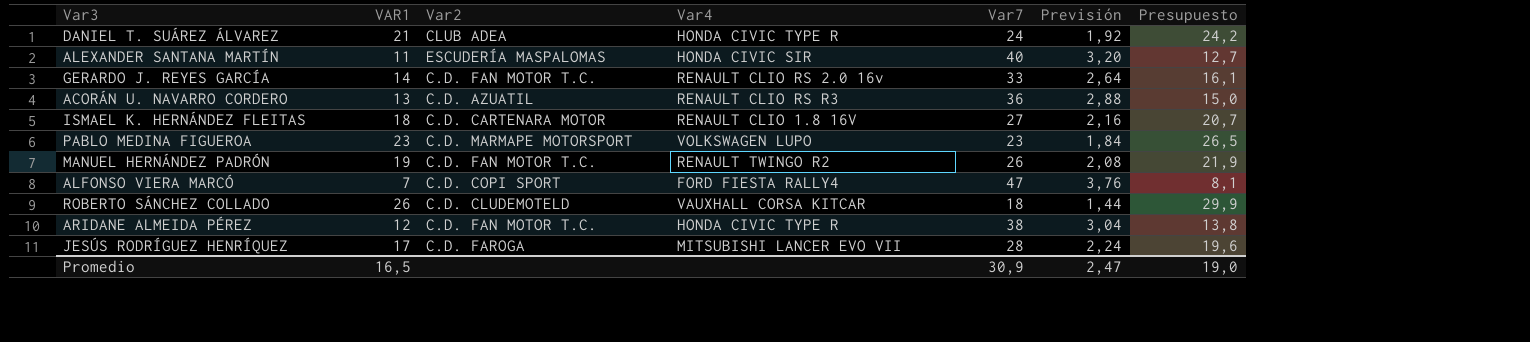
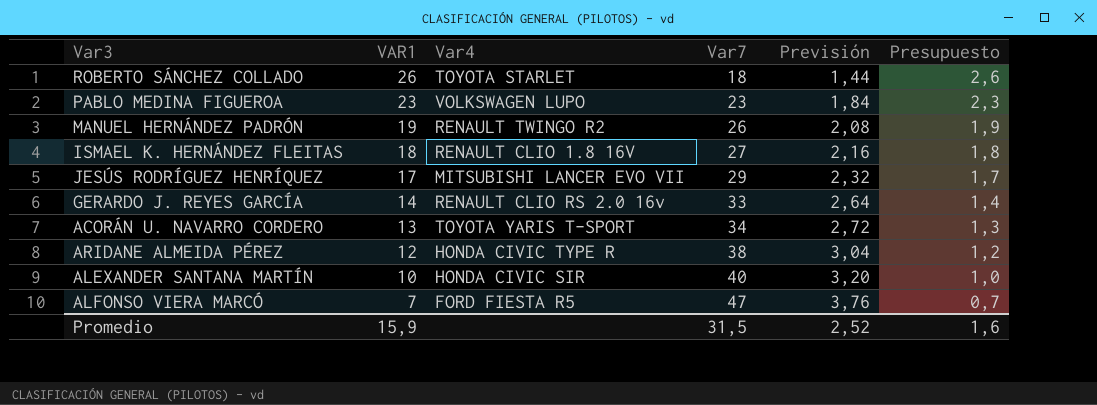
row order: none -> VAR1 descending
column Var2 | position: 3 -> none
column Presupuesto | formula: [VAR1] * 1,15 -> [VAR1] * 0,1
row DANIEL T. SUÁREZ ÁLVAREZ: 21 | CLUB ADEA | HONDA CIVIC TYPE R | 24 | 1,92 | 24,2 -> none
ROBERTO SÁNCHEZ COLLADO | Var4: VAUXHALL CORSA KITCAR -> TOYOTA STARLET
JESÚS RODRÍGUEZ HENRÍQUEZ | Var7: 28 -> 29
JESÚS RODRÍGUEZ HENRÍQUEZ | Previsión: 2,24 -> 2,32
ACORÁN U. NAVARRO CORDERO | Var4: RENAULT CLIO RS R3 -> TOYOTA YARIS T-SPORT
ACORÁN U. NAVARRO CORDERO | Var7: 36 -> 34
ACORÁN U. NAVARRO CORDERO | Previsión: 2,88 -> 2,72
ALEXANDER SANTANA MARTÍN | VAR1: 11 -> 10
ALFONSO VIERA MARCÓ | Var4: FORD FIESTA RALLY4 -> FORD FIESTA R5
Promedio | VAR1: 16,5 -> 15,9
Promedio | Var7: 30,9 -> 31,5
Promedio | Previsión: 2,47 -> 2,52
Promedio | Presupuesto: 19,0 -> 1,6

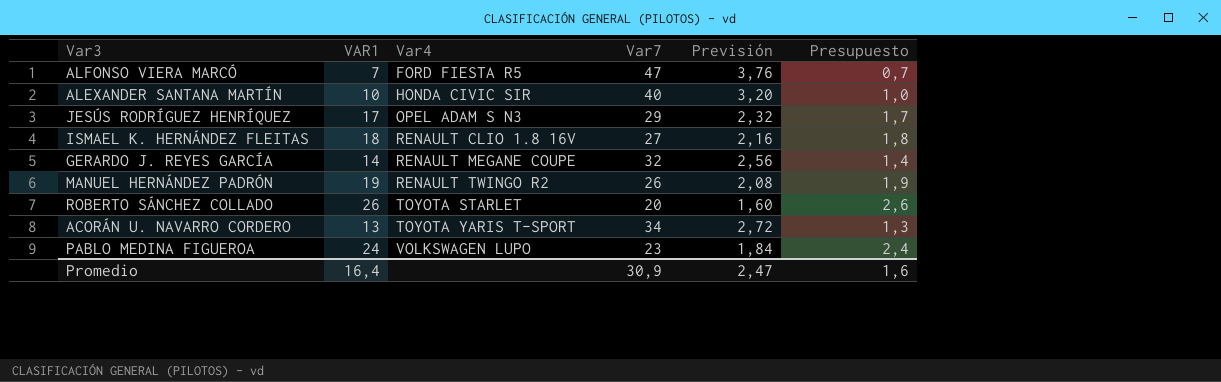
row order: VAR1 descending -> Var4 ascending
row ARIDANE ALMEIDA PÉREZ: 12 | HONDA CIVIC TYPE R | 38 | 3,04 | 1,2 -> none
JESÚS RODRÍGUEZ HENRÍQUEZ | Var4: MITSUBISHI LANCER EVO VII -> OPEL ADAM S N3
GERARDO J. REYES GARCÍA | Var4: RENAULT CLIO RS 2.0 16v -> RENAULT MEGANE COUPE
GERARDO J. REYES GARCÍA | Var7: 33 -> 32
GERARDO J. REYES GARCÍA | Previsión: 2,64 -> 2,56
ROBERTO SÁNCHEZ COLLADO | Var7: 18 -> 20
ROBERTO SÁNCHEZ COLLADO | Previsión: 1,44 -> 1,60
PABLO MEDINA FIGUEROA | VAR1: 23 -> 24
PABLO MEDINA FIGUEROA | Presupuesto: 2,3 -> 2,4
Promedio | VAR1: 15,9 -> 16,4
Promedio | Var7: 31,5 -> 30,9
Promedio | Previsión: 2,52 -> 2,47

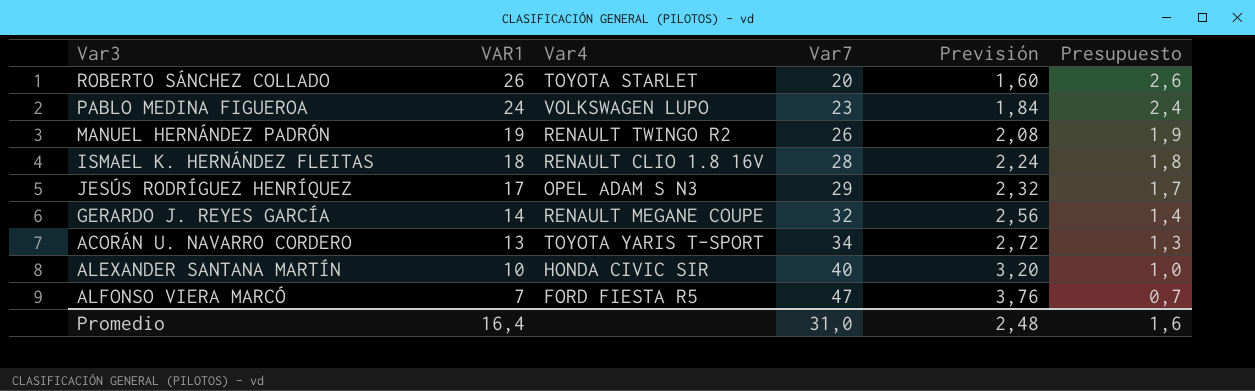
row order: Var4 ascending -> VAR1 descending
ISMAEL K. HERNÁNDEZ FLEITAS | Var7: 27 -> 28
ISMAEL K. HERNÁNDEZ FLEITAS | Previsión: 2,16 -> 2,24
Promedio | Var7: 30,9 -> 31,0
Promedio | Previsión: 2,47 -> 2,48

